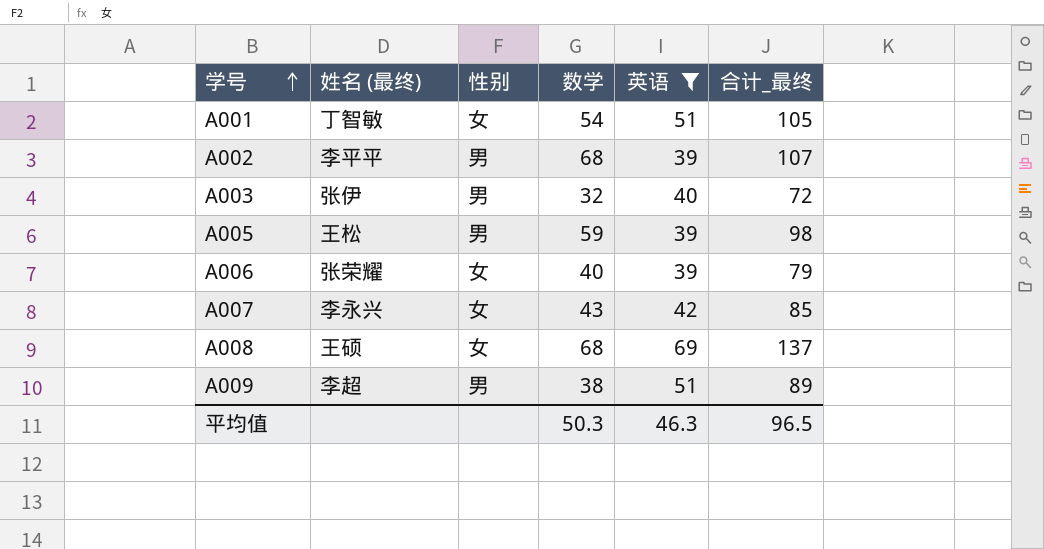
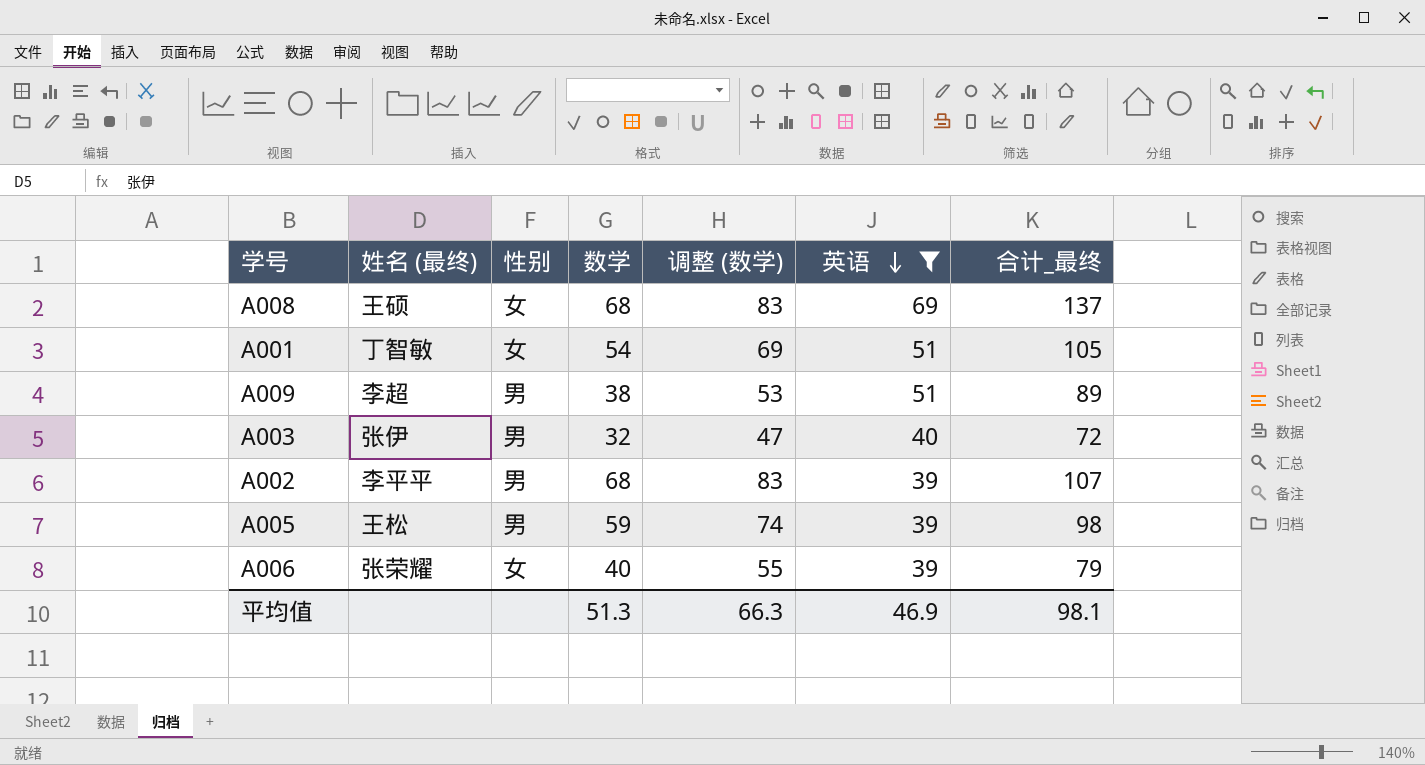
row order: 学号 ascending -> 英语 descending
column 调整 (数学) | formula: none -> [数学] + 15
row A007: 李永兴 | 女 | 43 | 42 | 85 -> none
平均值 | 数学: 50.3 -> 51.3
平均值 | 英语: 46.3 -> 46.9
平均值 | 合计_最终: 96.5 -> 98.1

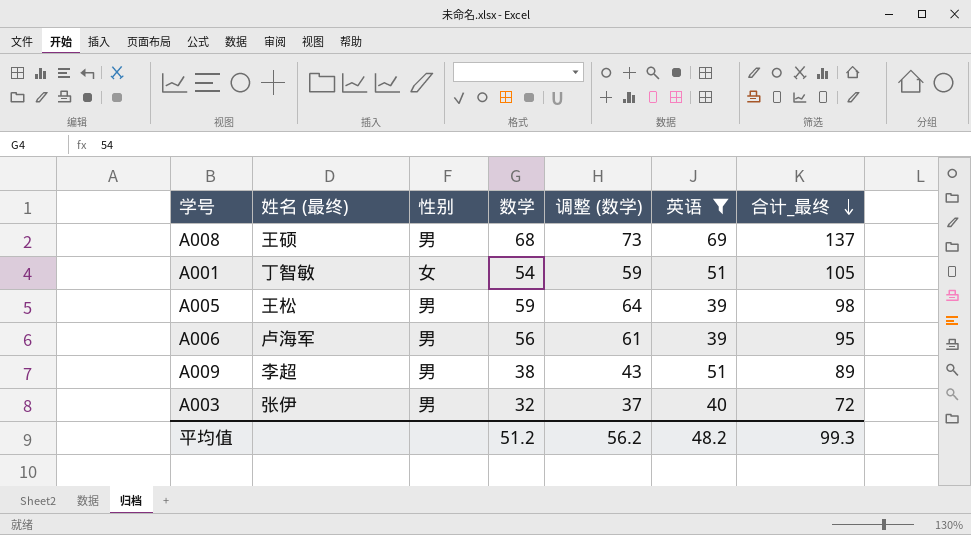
row order: 英语 descending -> 合计_最终 descending
column 调整 (数学) | formula: [数学] + 15 -> [数学] + 5
row A002: 李平平 | 男 | 68 | 83 | 39 | 107 -> none
A008 | 性别: 女 -> 男
A006 | 姓名 (最终): 张荣耀 -> 卢海军
A006 | 性别: 女 -> 男
A006 | 数学: 40 -> 56
A006 | 合计_最终: 79 -> 95
平均值 | 数学: 51.3 -> 51.2
平均值 | 调整 (数学): 66.3 -> 56.2
平均值 | 英语: 46.9 -> 48.2
平均值 | 合计_最终: 98.1 -> 99.3

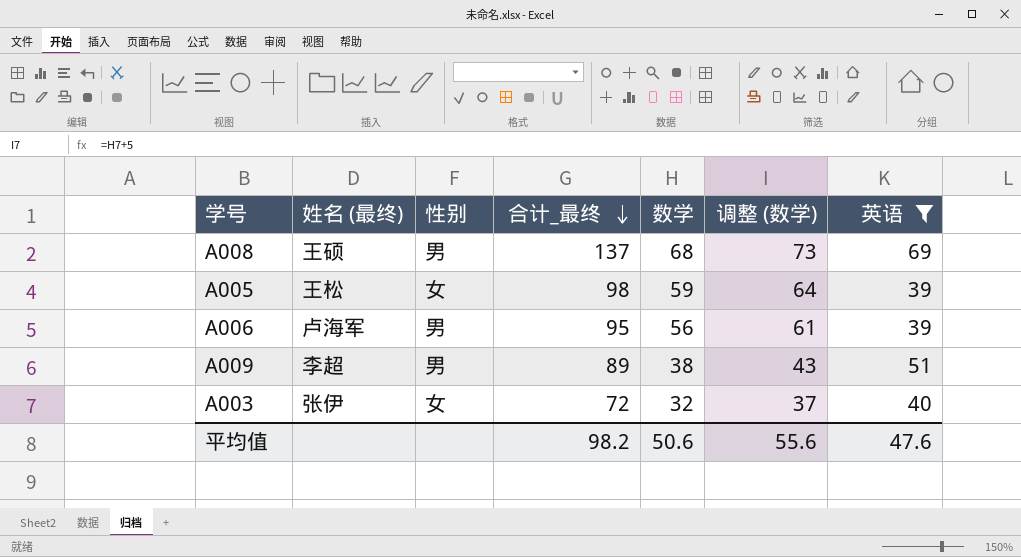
column 合计_最终 | position: 7 -> 4
row A001: 丁智敏 | 女 | 54 | 59 | 51 | 105 -> none
A005 | 性别: 男 -> 女
A003 | 性别: 男 -> 女
平均值 | 合计_最终: 99.3 -> 98.2
平均值 | 数学: 51.2 -> 50.6
平均值 | 调整 (数学): 56.2 -> 55.6
平均值 | 英语: 48.2 -> 47.6

